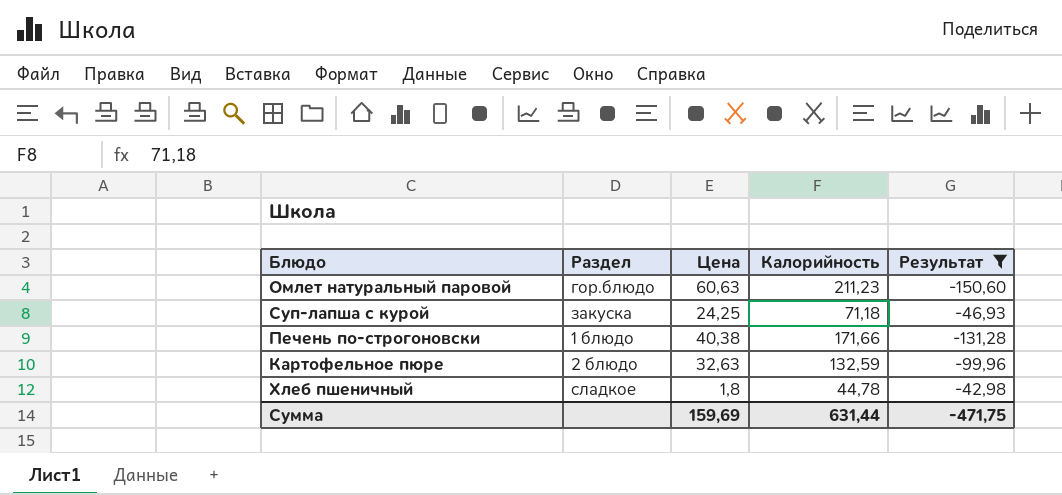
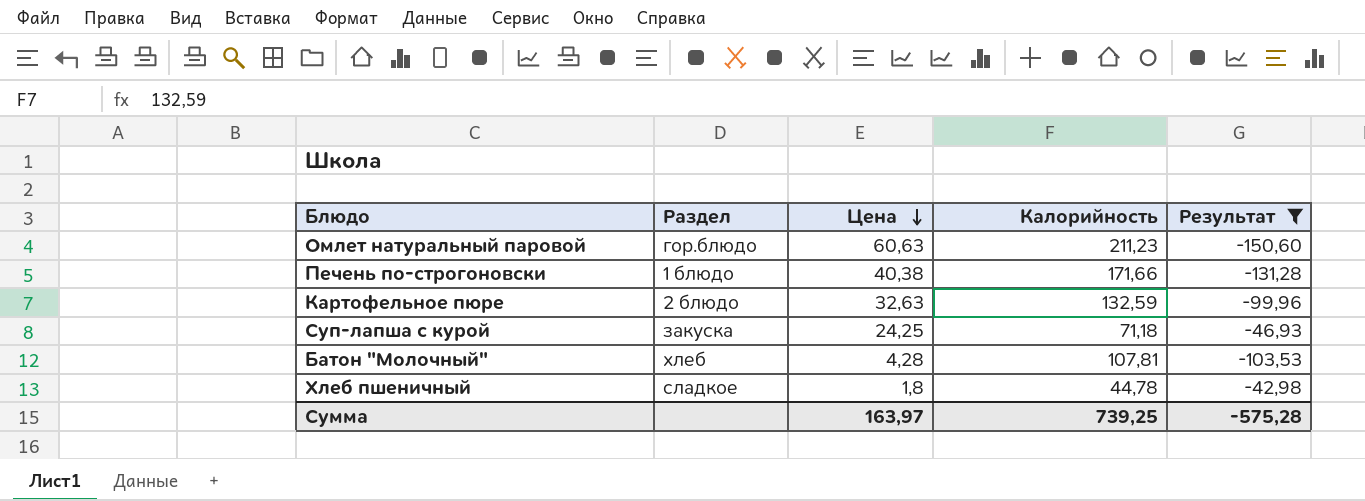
row order: none -> Цена descending
row Батон "Молочный": none -> хлеб | 4,28 | 107,81 | -103,53
Сумма | Цена: 159,69 -> 163,97
Сумма | Калорийность: 631,44 -> 739,25
Сумма | Результат: -471,75 -> -575,28

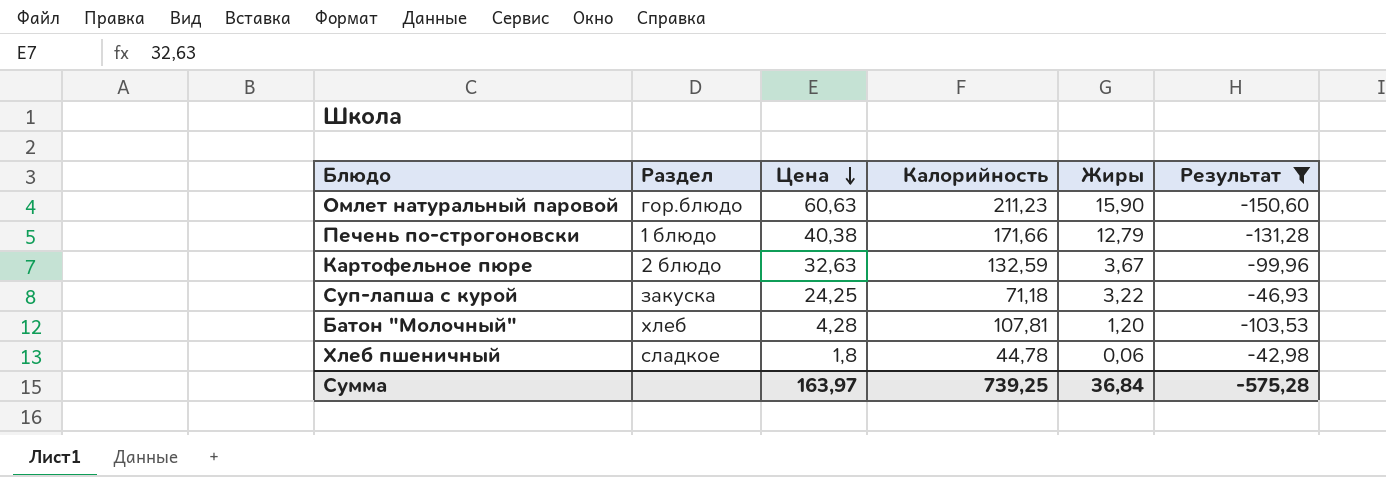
column Жиры | position: none -> 5

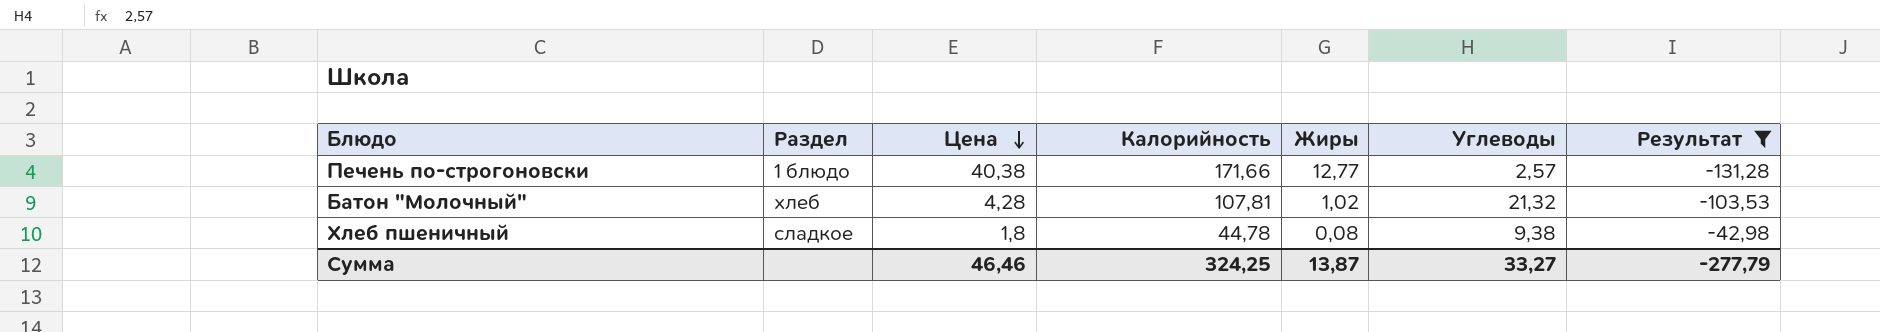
column Углеводы | position: none -> 6
row Омлет натуральный паровой: гор.блюдо | 60,63 | 211,23 | 15,90 | -150,60 -> none
row Картофельное пюре: 2 блюдо | 32,63 | 132,59 | 3,67 | -99,96 -> none
row Суп-лапша с курой: закуска | 24,25 | 71,18 | 3,22 | -46,93 -> none
Печень по-строгоновски | Жиры: 12,79 -> 12,77
Батон "Молочный" | Жиры: 1,20 -> 1,02
Хлеб пшеничный | Жиры: 0,06 -> 0,08
Сумма | Цена: 163,97 -> 46,46
Сумма | Калорийность: 739,25 -> 324,25
Сумма | Жиры: 36,84 -> 13,87
Сумма | Результат: -575,28 -> -277,79

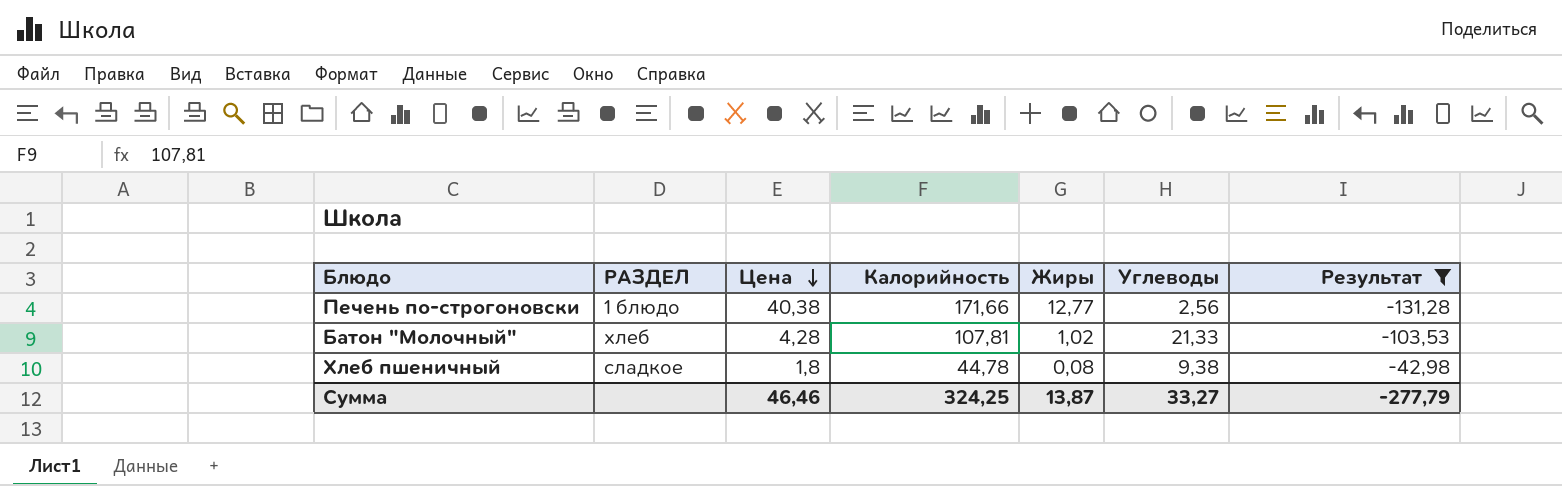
column name: Раздел -> РАЗДЕЛ
Печень по-строгоновски | Углеводы: 2,57 -> 2,56
Батон "Молочный" | Углеводы: 21,32 -> 21,33

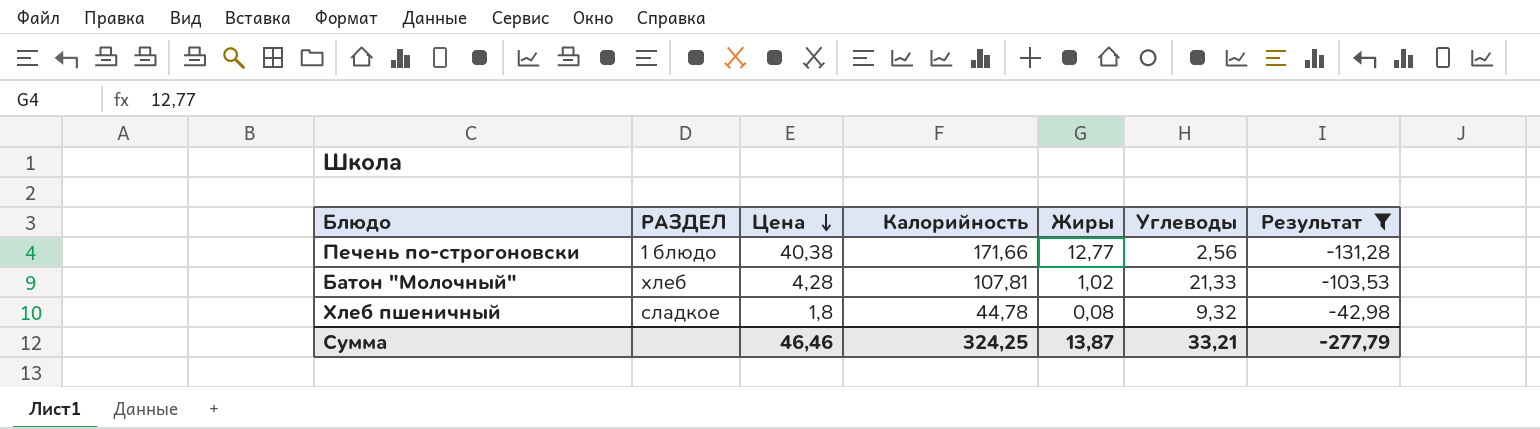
Хлеб пшеничный | Углеводы: 9,38 -> 9,32
Сумма | Углеводы: 33,27 -> 33,21

